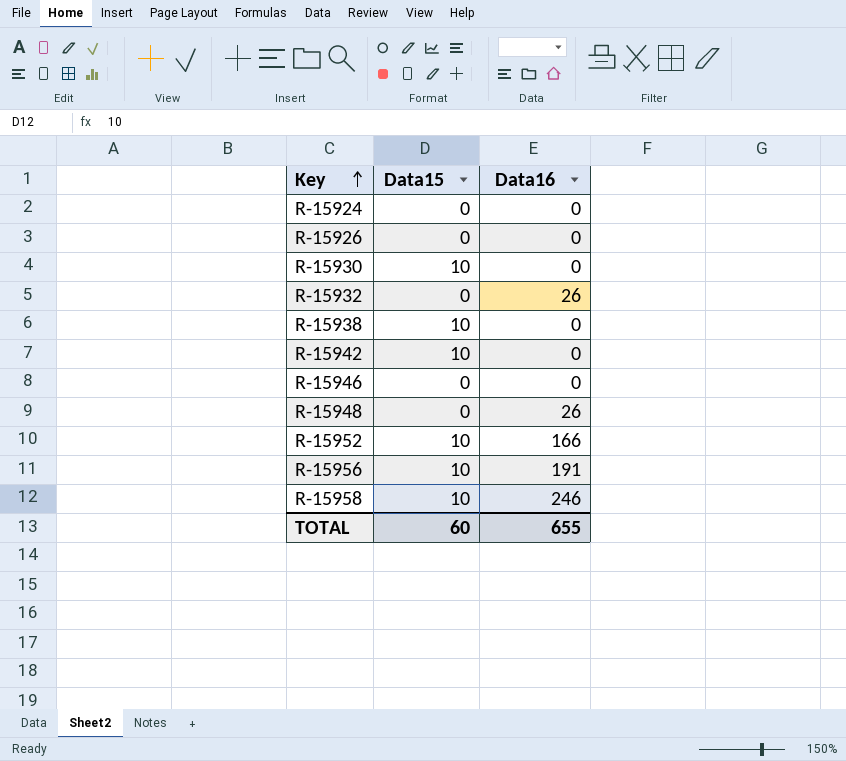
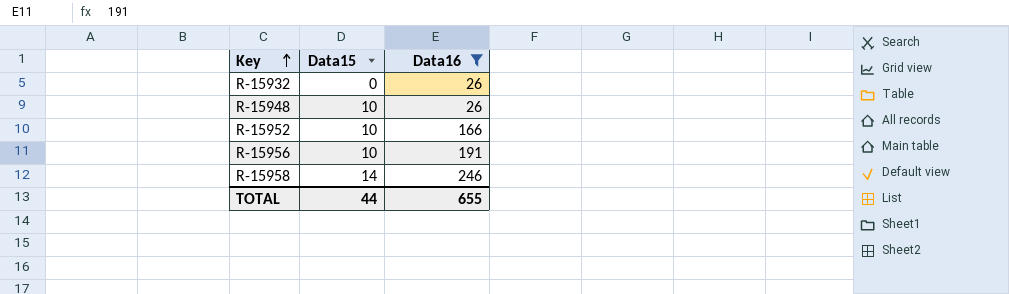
filter: none -> Data16 != 0
R-15948 | Data15: 0 -> 10
R-15958 | Data15: 10 -> 14
TOTAL | Data15: 60 -> 44

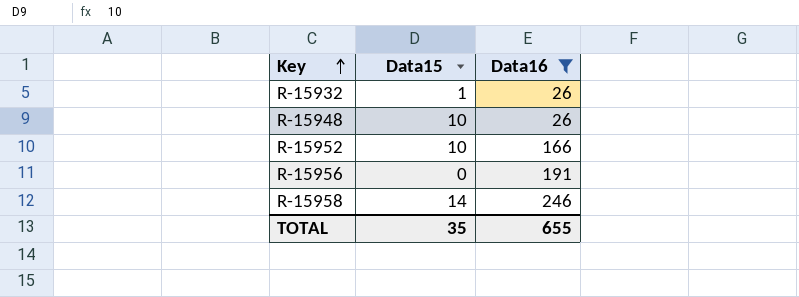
R-15932 | Data15: 0 -> 1
R-15956 | Data15: 10 -> 0
TOTAL | Data15: 44 -> 35

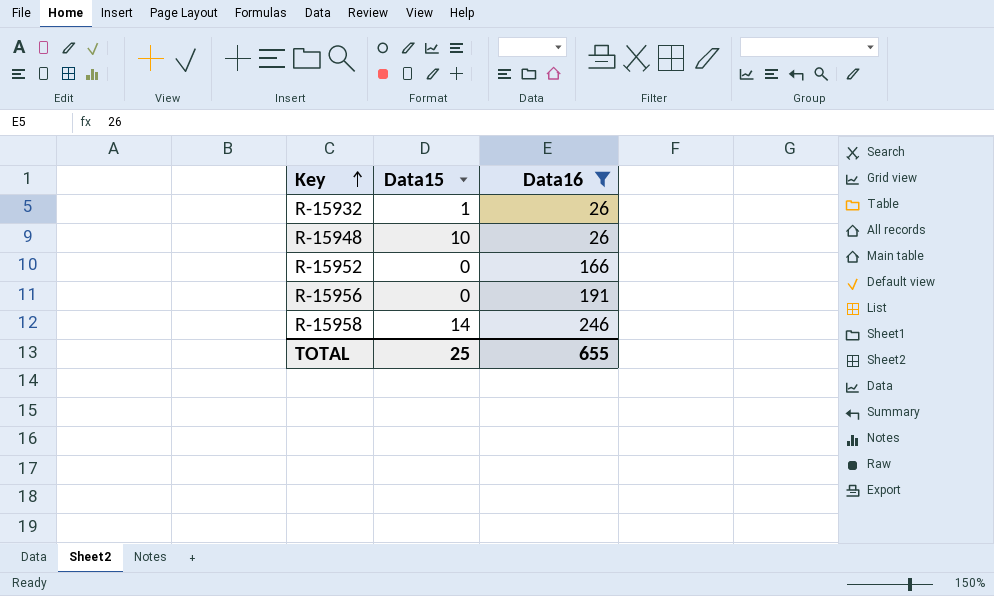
R-15952 | Data15: 10 -> 0
TOTAL | Data15: 35 -> 25

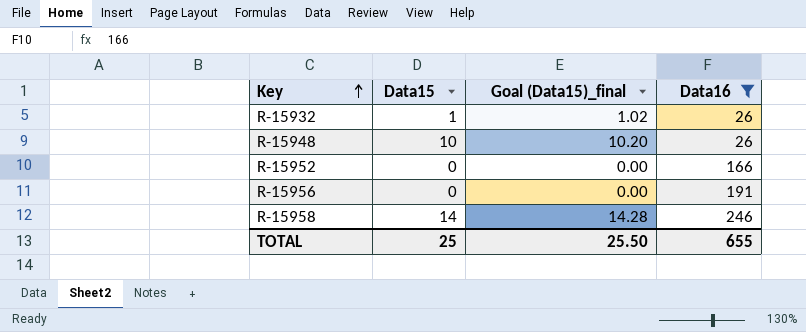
column Goal (Data15)_final | formula: none -> [Data15] * 1.02

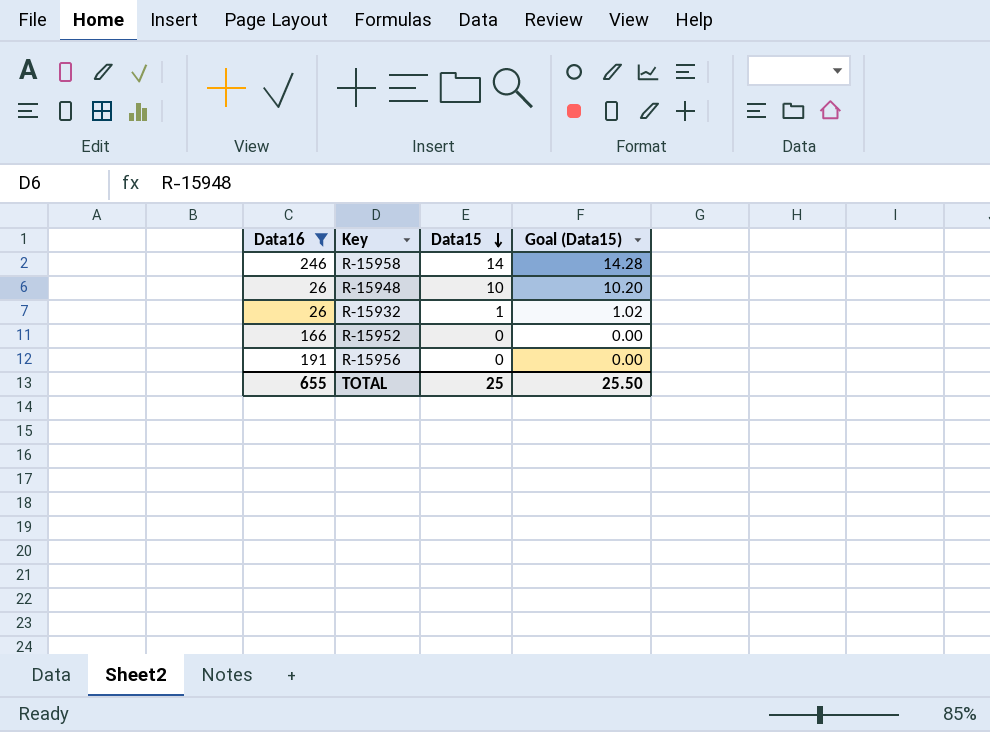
row order: Key ascending -> Data15 descending
column Data16 | position: 4 -> 1
column name: Goal (Data15)_final -> Goal (Data15)

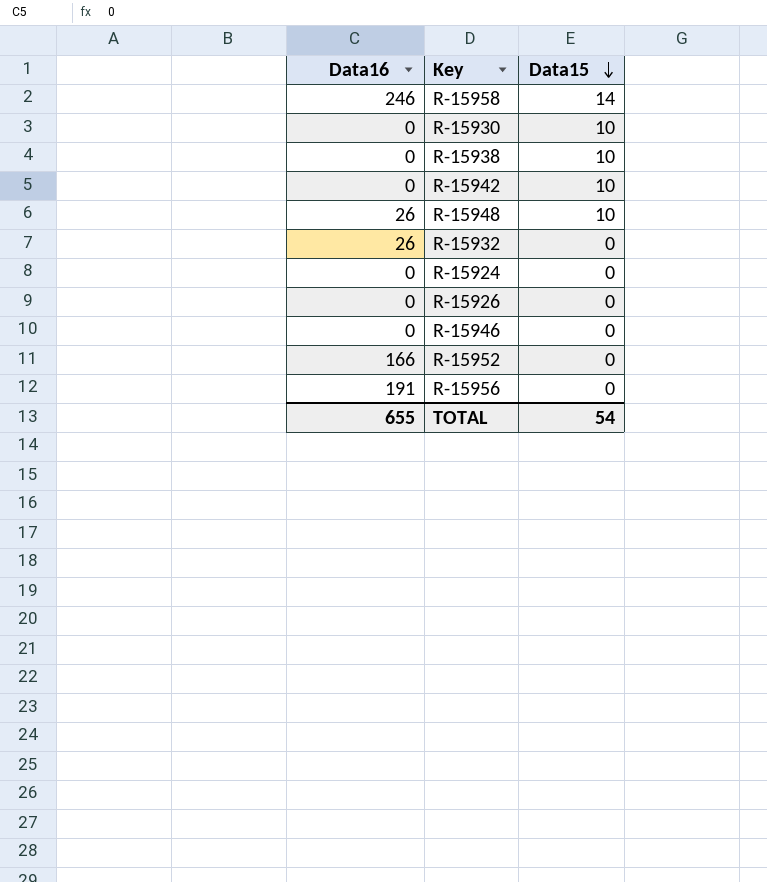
filter: Data16 != 0 -> none
column Goal (Data15) | formula: [Data15] * 1.02 -> none
R-15932 | Data15: 1 -> 0
TOTAL | Data15: 25 -> 54

